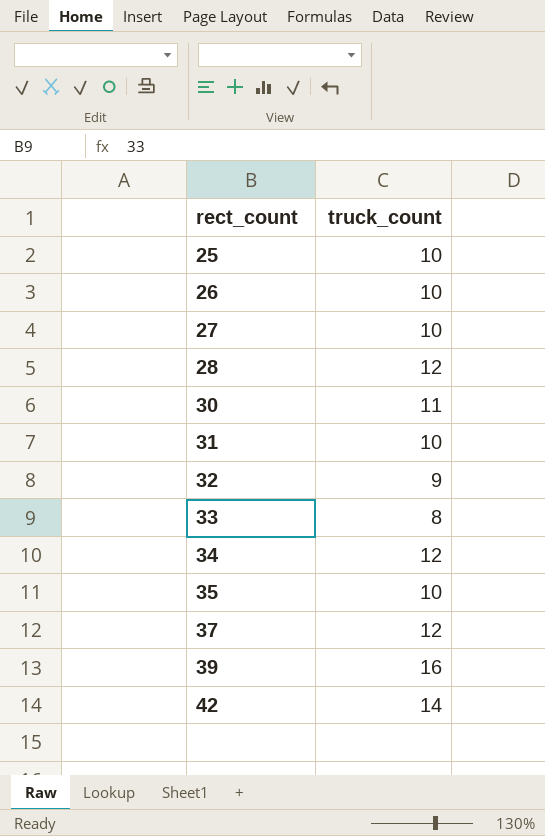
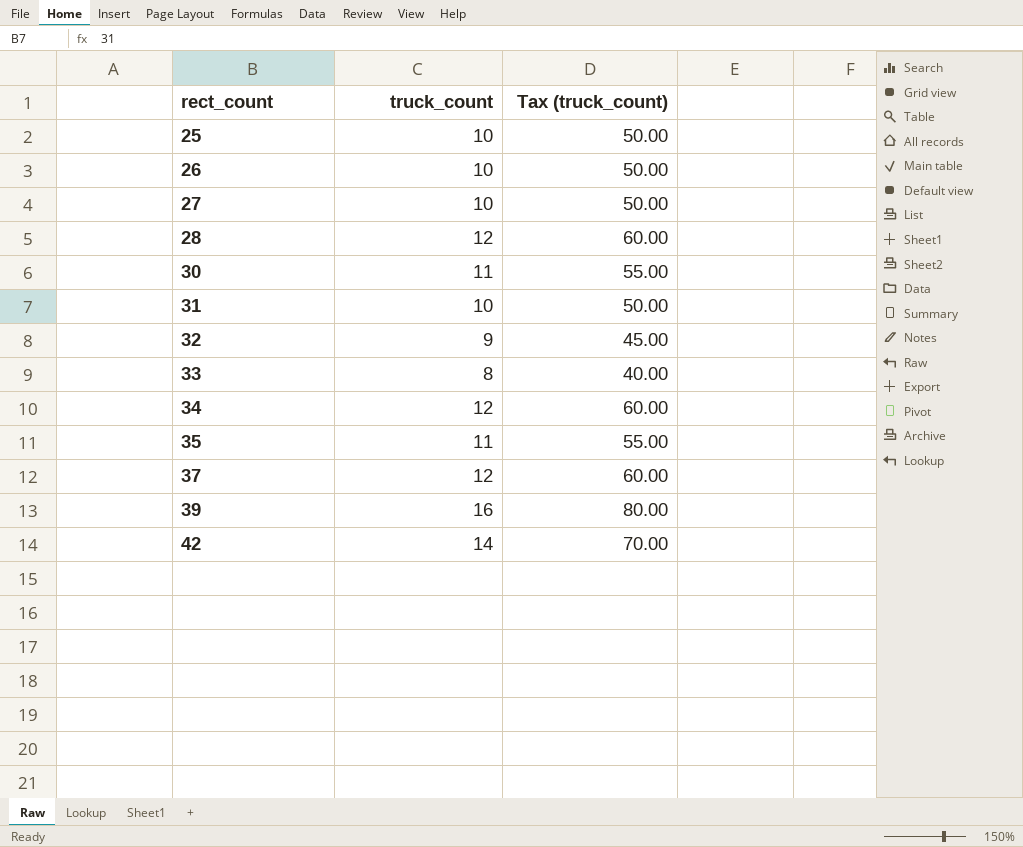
column Tax (truck_count) | formula: none -> [truck_count] * 5
35 | truck_count: 10 -> 11

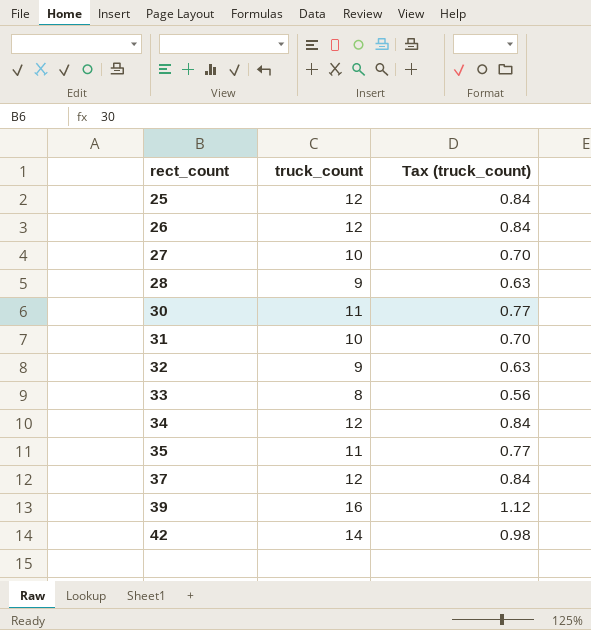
column Tax (truck_count) | formula: [truck_count] * 5 -> [truck_count] * 0.07
25 | truck_count: 10 -> 12
26 | truck_count: 10 -> 12
28 | truck_count: 12 -> 9

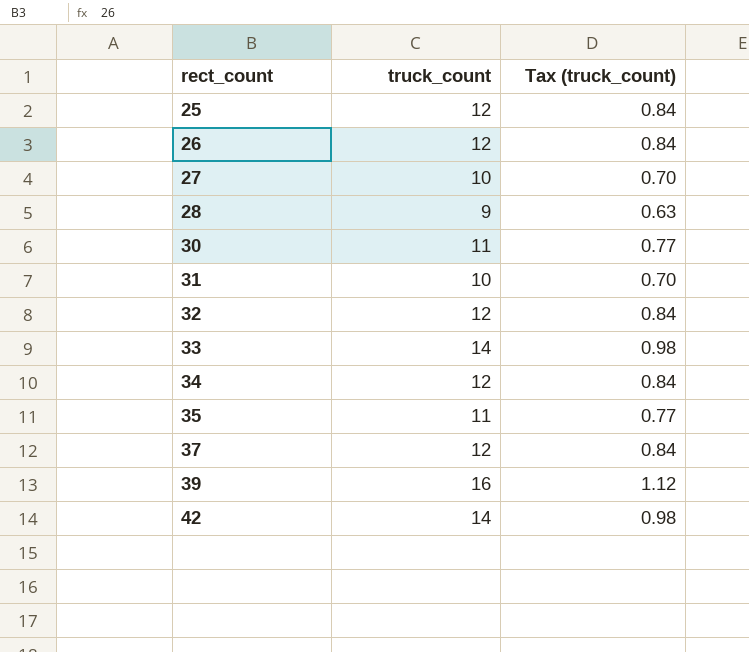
32 | truck_count: 9 -> 12
32 | Tax (truck_count): 0.63 -> 0.84
33 | truck_count: 8 -> 14
33 | Tax (truck_count): 0.56 -> 0.98

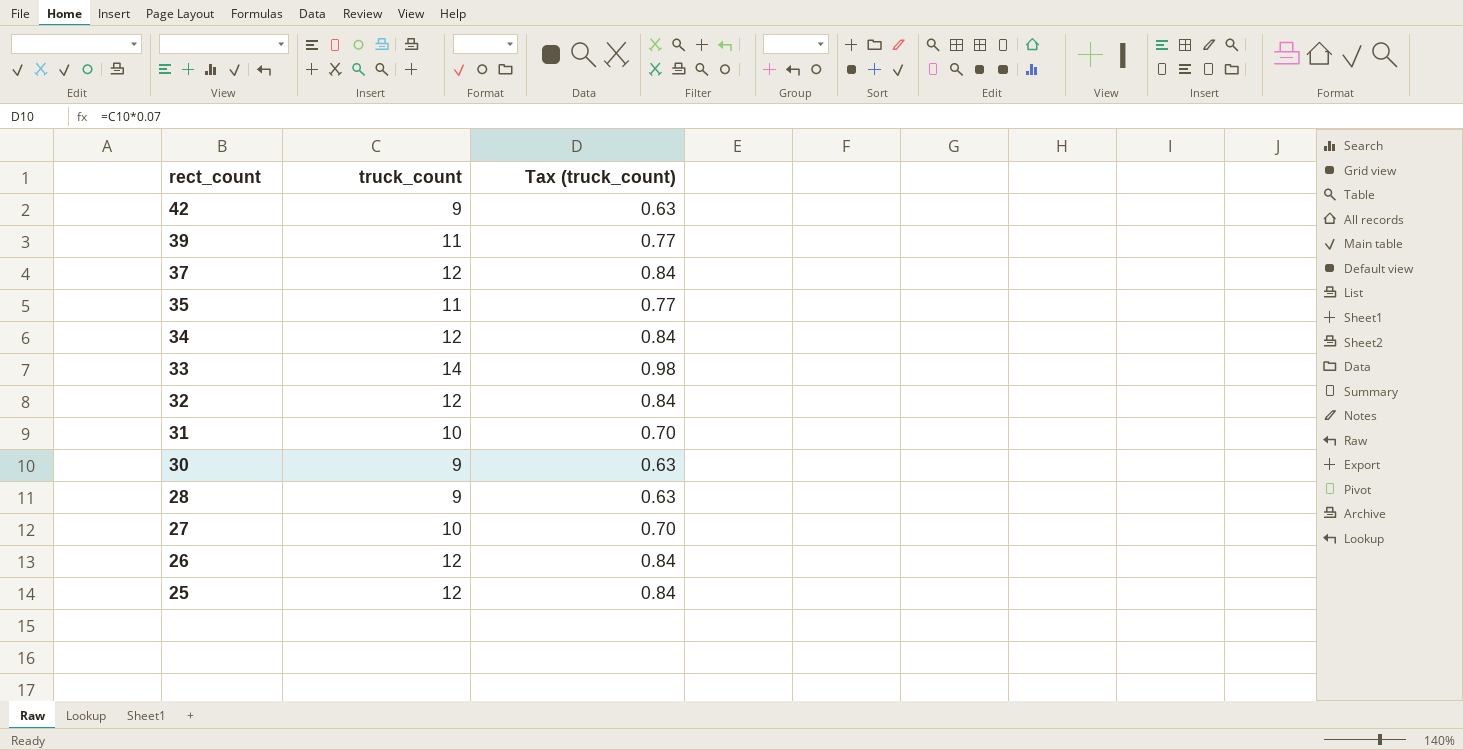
row order: rect_count ascending -> rect_count descending
42 | truck_count: 14 -> 9
42 | Tax (truck_count): 0.98 -> 0.63
39 | truck_count: 16 -> 11
39 | Tax (truck_count): 1.12 -> 0.77
30 | truck_count: 11 -> 9
30 | Tax (truck_count): 0.77 -> 0.63

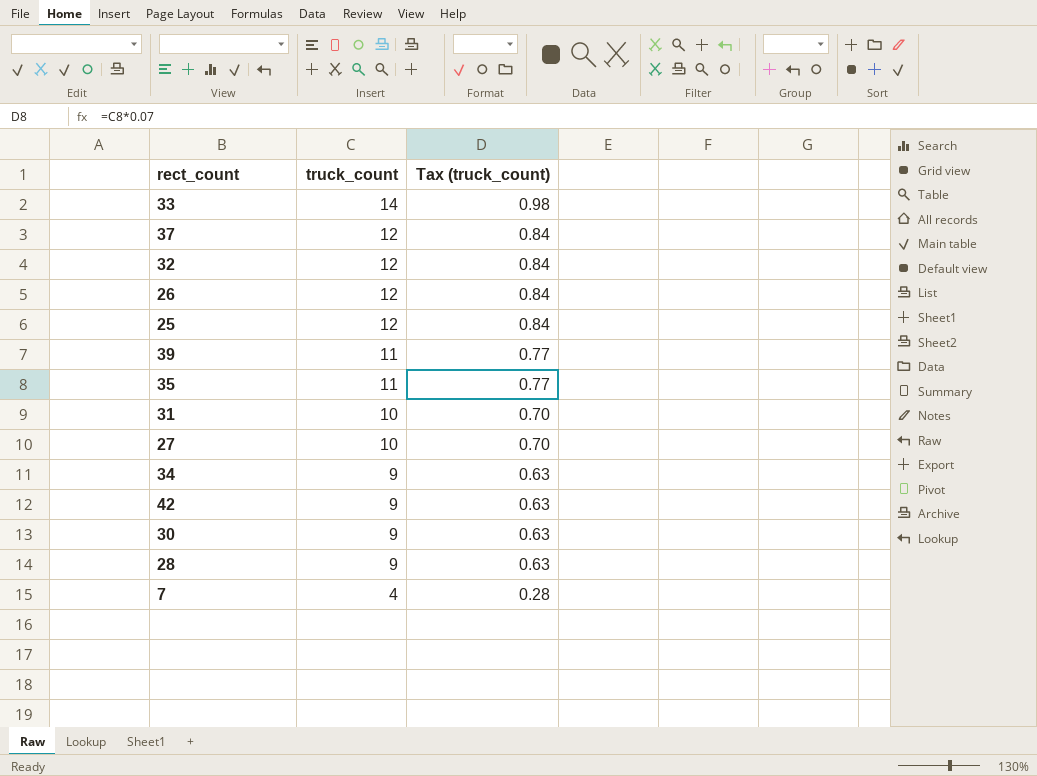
row order: rect_count descending -> truck_count descending
34 | truck_count: 12 -> 9
34 | Tax (truck_count): 0.84 -> 0.63
row 7: none -> 4 | 0.28

